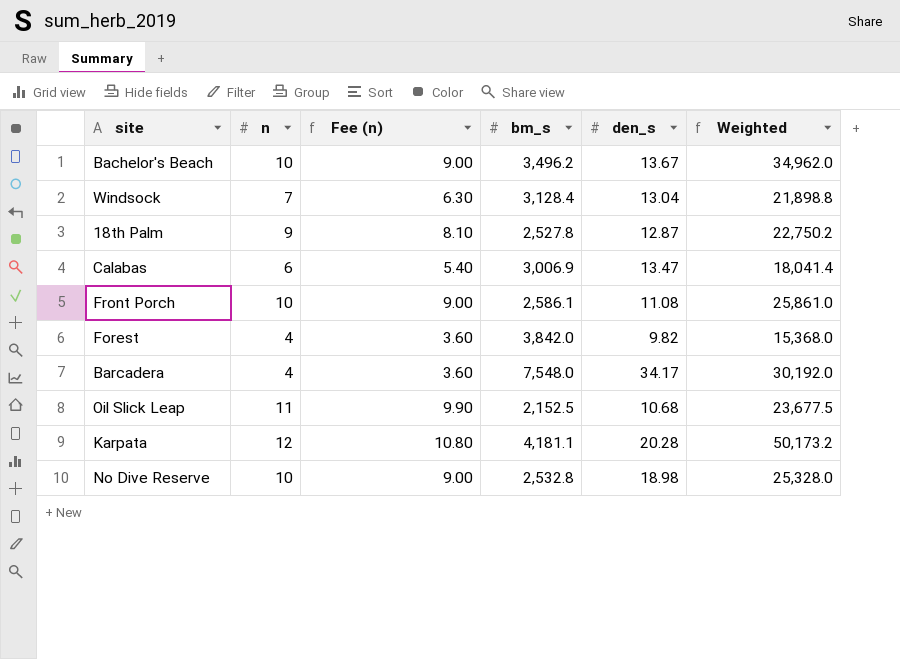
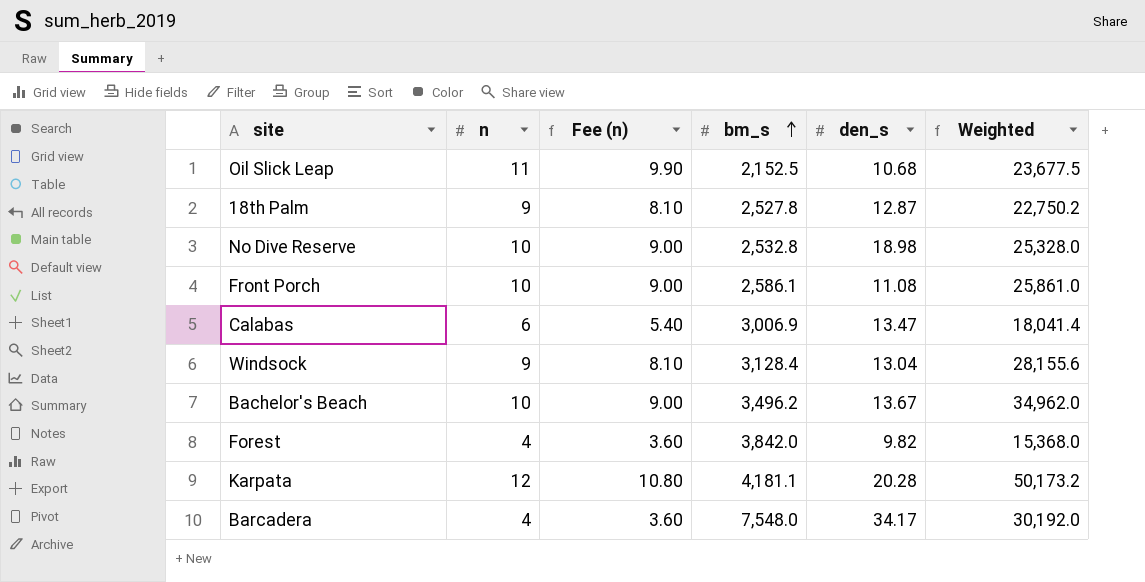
row order: none -> bm_s ascending
Windsock | n: 7 -> 9
Windsock | Fee (n): 6.30 -> 8.10
Windsock | Weighted: 21,898.8 -> 28,155.6

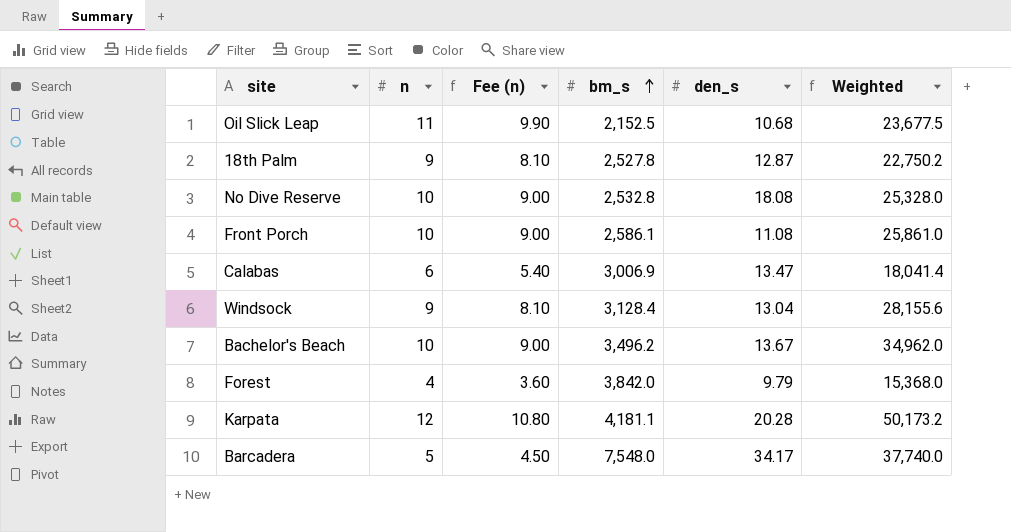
No Dive Reserve | den_s: 18.98 -> 18.08
Forest | den_s: 9.82 -> 9.79
Barcadera | n: 4 -> 5
Barcadera | Fee (n): 3.60 -> 4.50
Barcadera | Weighted: 30,192.0 -> 37,740.0

